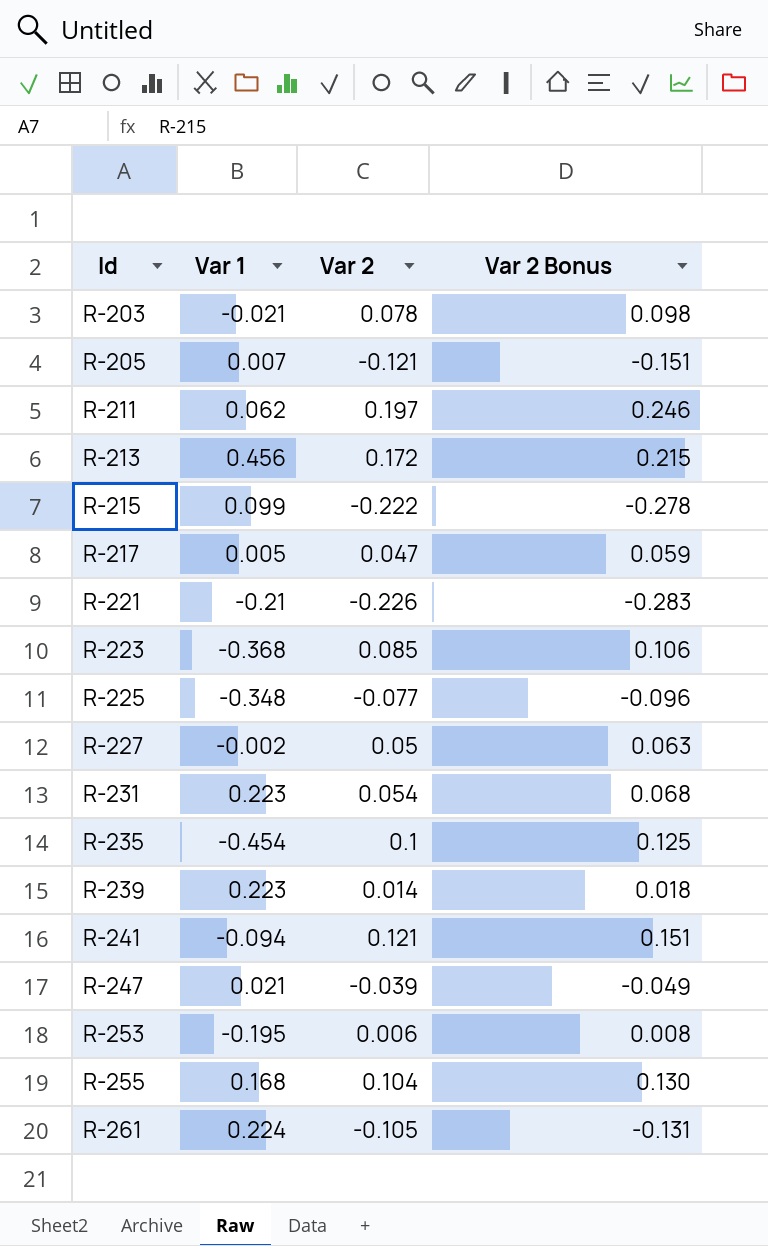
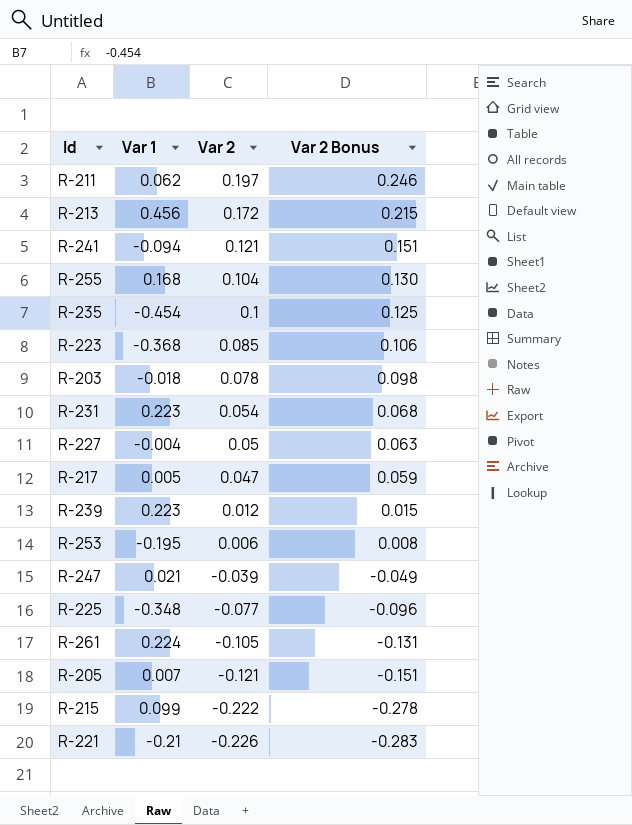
row order: Id ascending -> Var 2 descending
R-203 | Var 1: -0.021 -> -0.018
R-227 | Var 1: -0.002 -> -0.004
R-239 | Var 2: 0.014 -> 0.012
R-239 | Var 2 Bonus: 0.018 -> 0.015

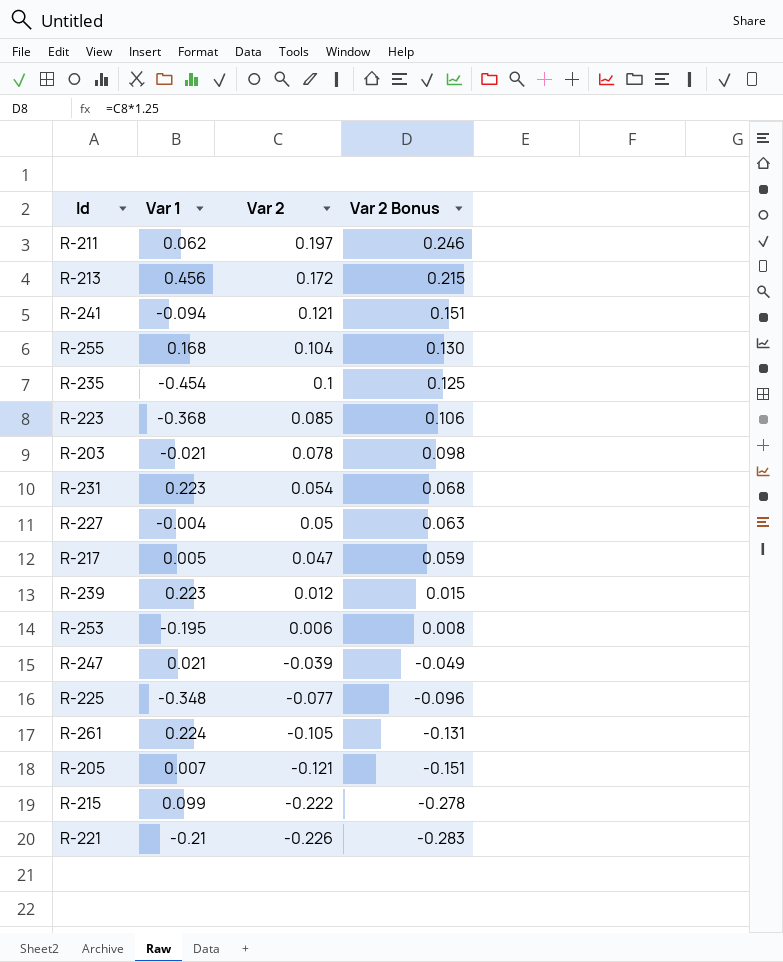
R-203 | Var 1: -0.018 -> -0.021

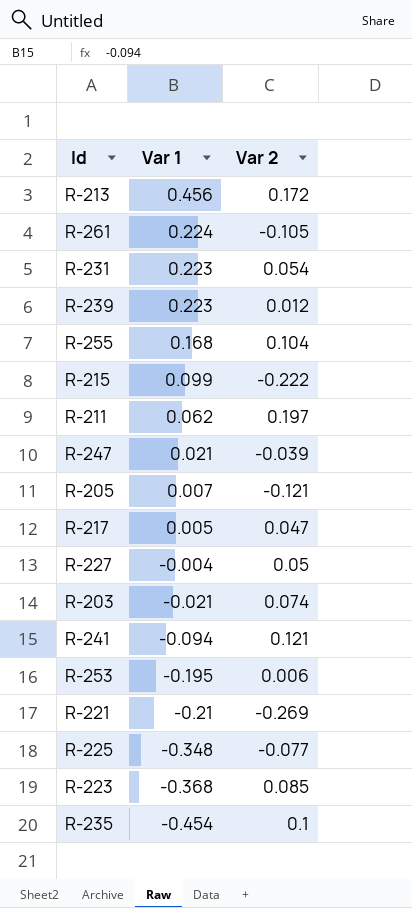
row order: Var 2 descending -> Var 1 descending
column Var 2 Bonus | formula: [Var 2] * 1.25 -> none
R-203 | Var 2: 0.078 -> 0.074
R-221 | Var 2: -0.226 -> -0.269

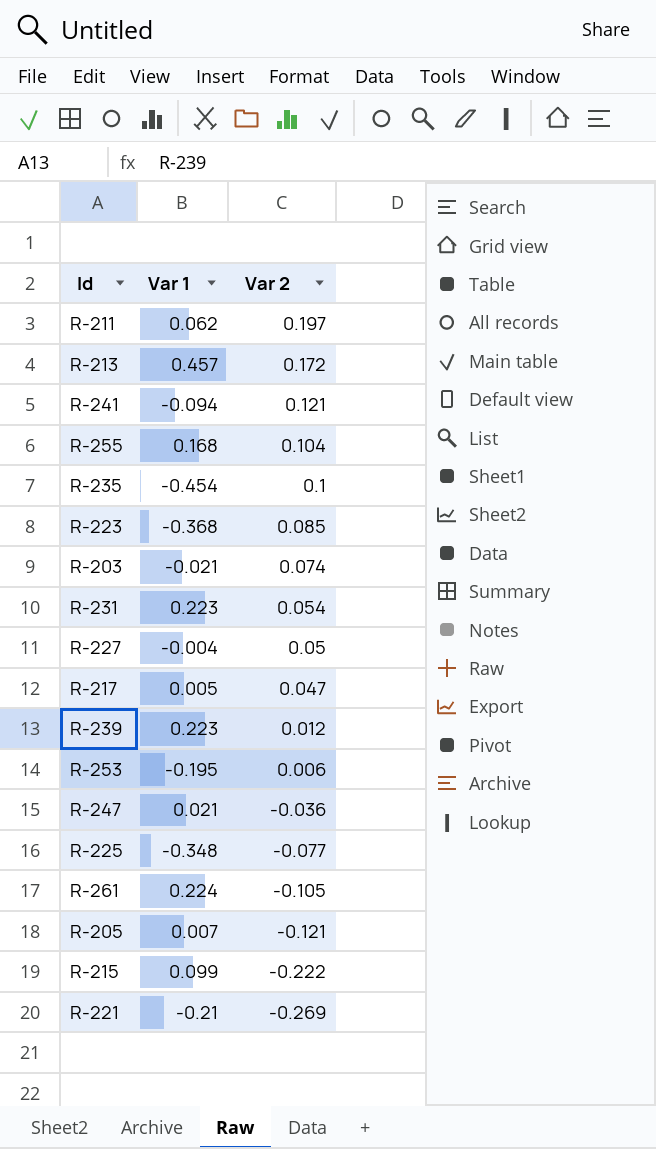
row order: Var 1 descending -> Var 2 descending
R-213 | Var 1: 0.456 -> 0.457
R-247 | Var 2: -0.039 -> -0.036

